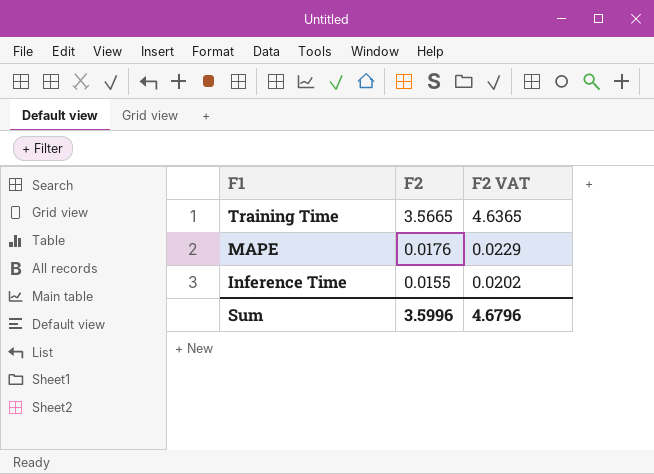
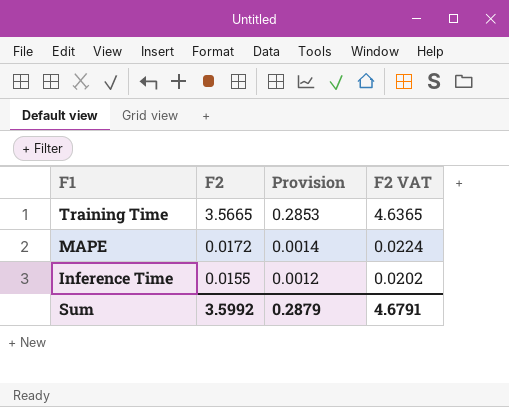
column Provision | formula: none -> [F2] * 0.08
MAPE | F2: 0.0176 -> 0.0172
MAPE | F2 VAT: 0.0229 -> 0.0224
Sum | F2: 3.5996 -> 3.5992
Sum | F2 VAT: 4.6796 -> 4.6791

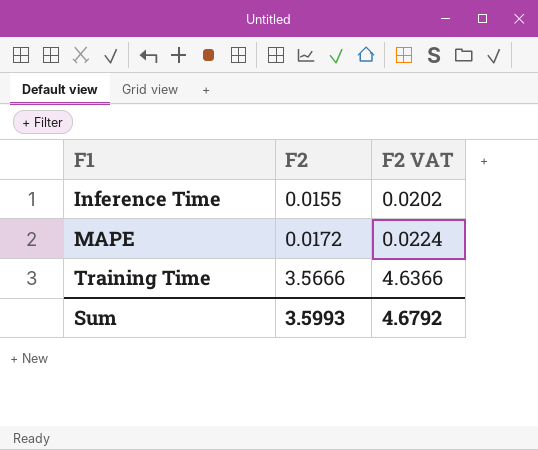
row order: F1 descending -> F1 ascending
column Provision | formula: [F2] * 0.08 -> none
Training Time | F2: 3.5665 -> 3.5666
Training Time | F2 VAT: 4.6365 -> 4.6366
Sum | F2: 3.5992 -> 3.5993
Sum | F2 VAT: 4.6791 -> 4.6792

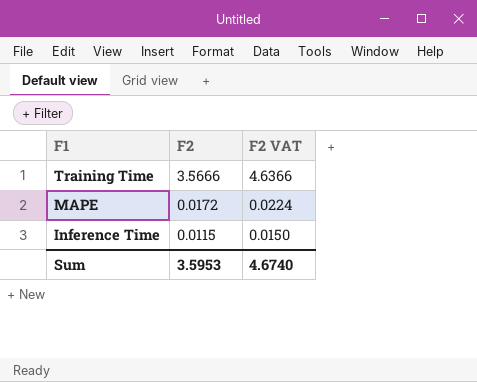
row order: F1 ascending -> F1 descending
Inference Time | F2: 0.0155 -> 0.0115
Inference Time | F2 VAT: 0.0202 -> 0.0150
Sum | F2: 3.5993 -> 3.5953
Sum | F2 VAT: 4.6792 -> 4.6740

